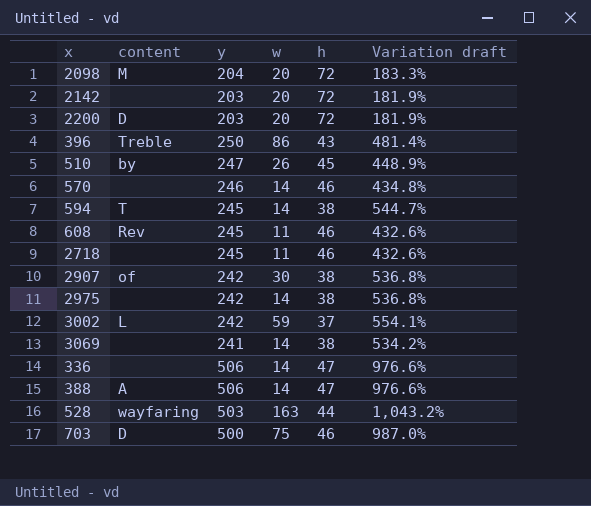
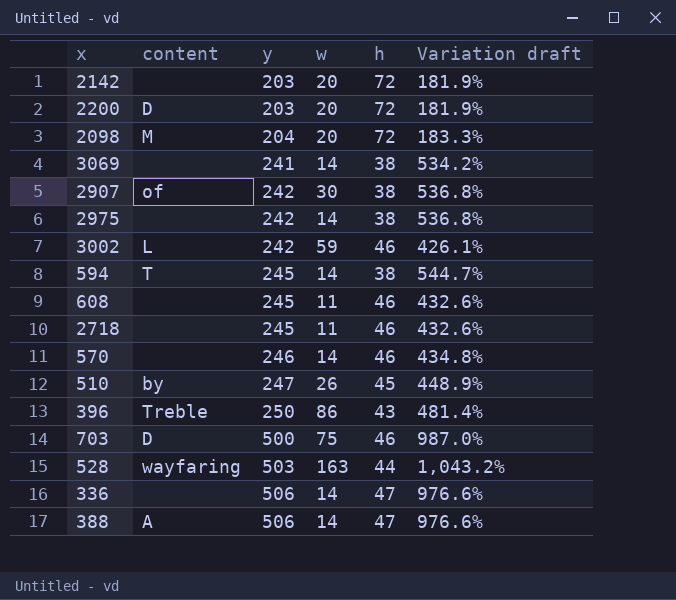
row order: none -> y ascending
3002 | h: 37 -> 46
3002 | Variation draft: 554.1% -> 426.1%
608 | content: Rev -> none

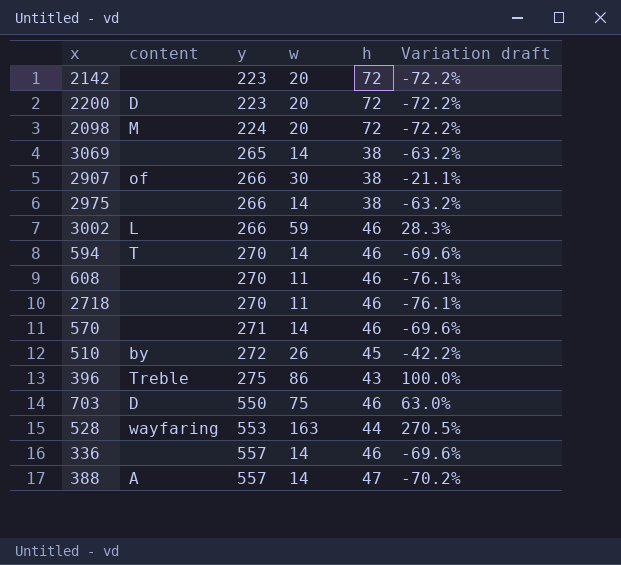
column Variation draft | formula: ([y] - [h]) / [h] -> ([w] - [h]) / [h]
2142 | y: 203 -> 223
2200 | y: 203 -> 223
2098 | y: 204 -> 224
3069 | y: 241 -> 265
2907 | y: 242 -> 266
2975 | y: 242 -> 266
3002 | y: 242 -> 266
594 | y: 245 -> 270
594 | h: 38 -> 46
608 | y: 245 -> 270
2718 | y: 245 -> 270
570 | y: 246 -> 271
510 | y: 247 -> 272
396 | y: 250 -> 275
703 | y: 500 -> 550
528 | y: 503 -> 553
336 | y: 506 -> 557
336 | h: 47 -> 46
388 | y: 506 -> 557

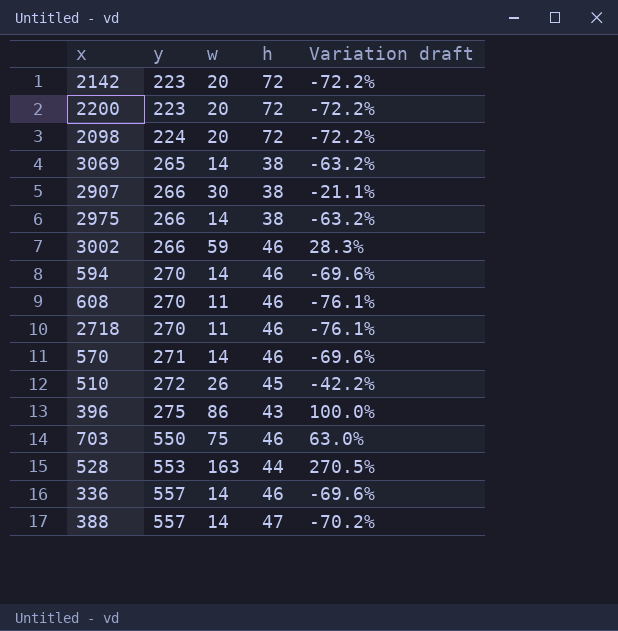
column content | position: 2 -> none

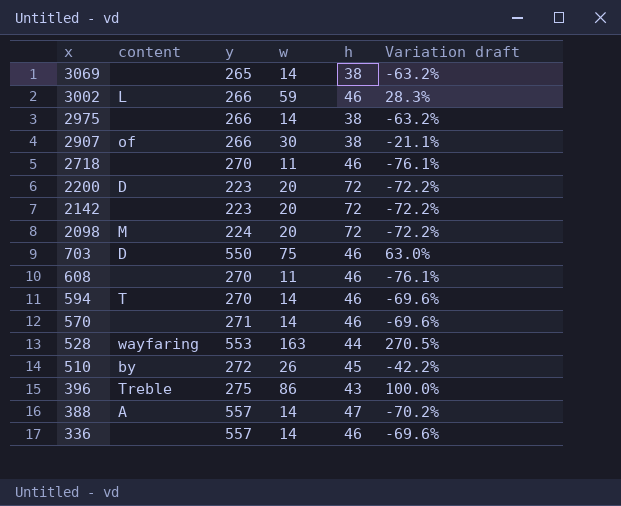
row order: y ascending -> x descending
column content | position: none -> 2

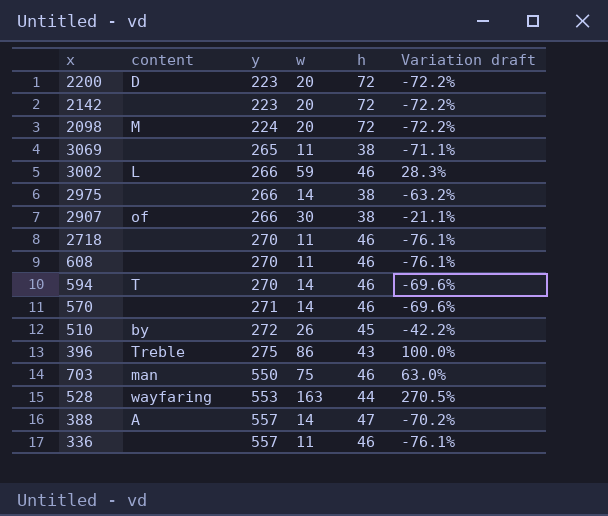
row order: x descending -> y ascending
3069 | w: 14 -> 11
3069 | Variation draft: -63.2% -> -71.1%
703 | content: D -> man
336 | w: 14 -> 11
336 | Variation draft: -69.6% -> -76.1%

